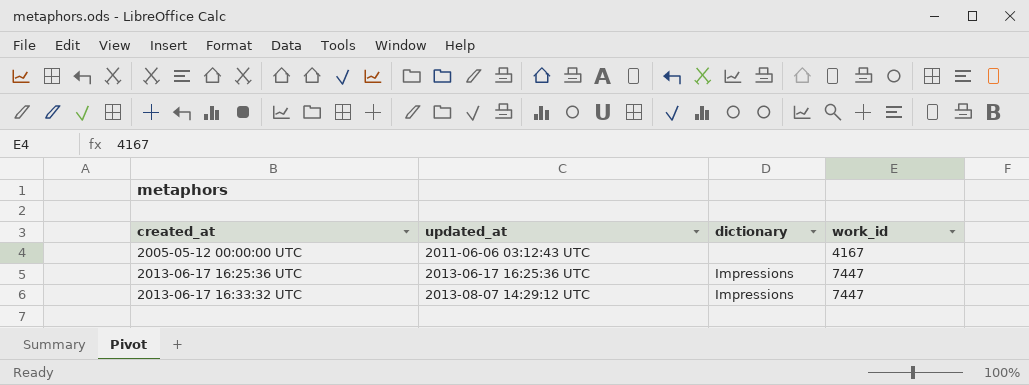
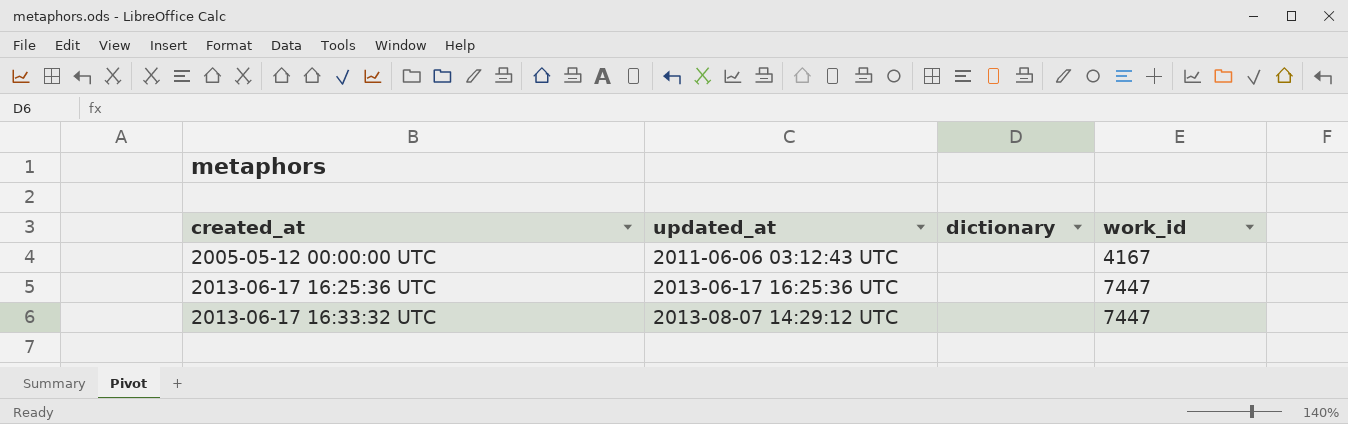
2013-06-17 16:25:36 UTC | dictionary: Impressions -> none
2013-06-17 16:33:32 UTC | dictionary: Impressions -> none

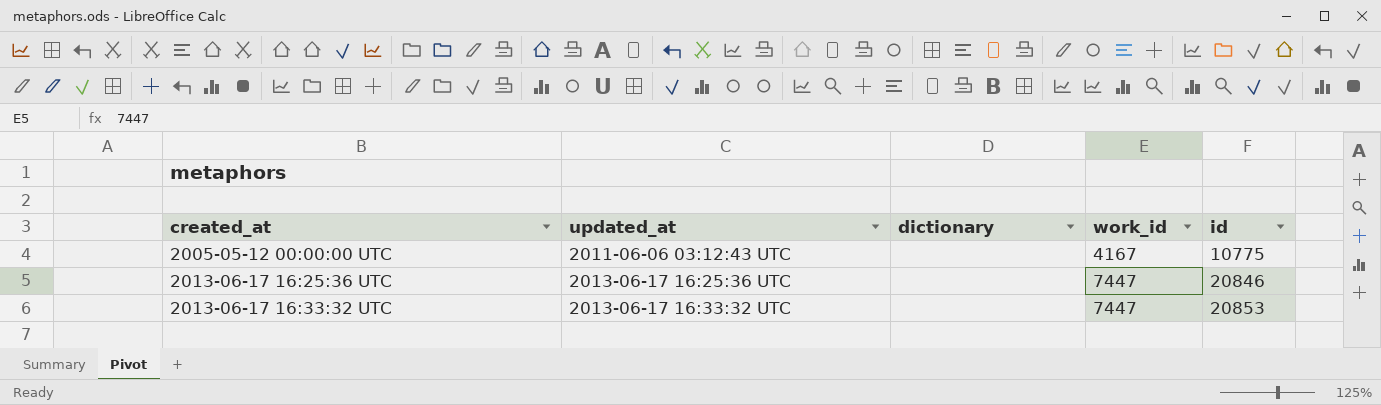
column id | position: none -> 5
2013-06-17 16:33:32 UTC | updated_at: 2013-08-07 14:29:12 UTC -> 2013-06-17 16:33:32 UTC

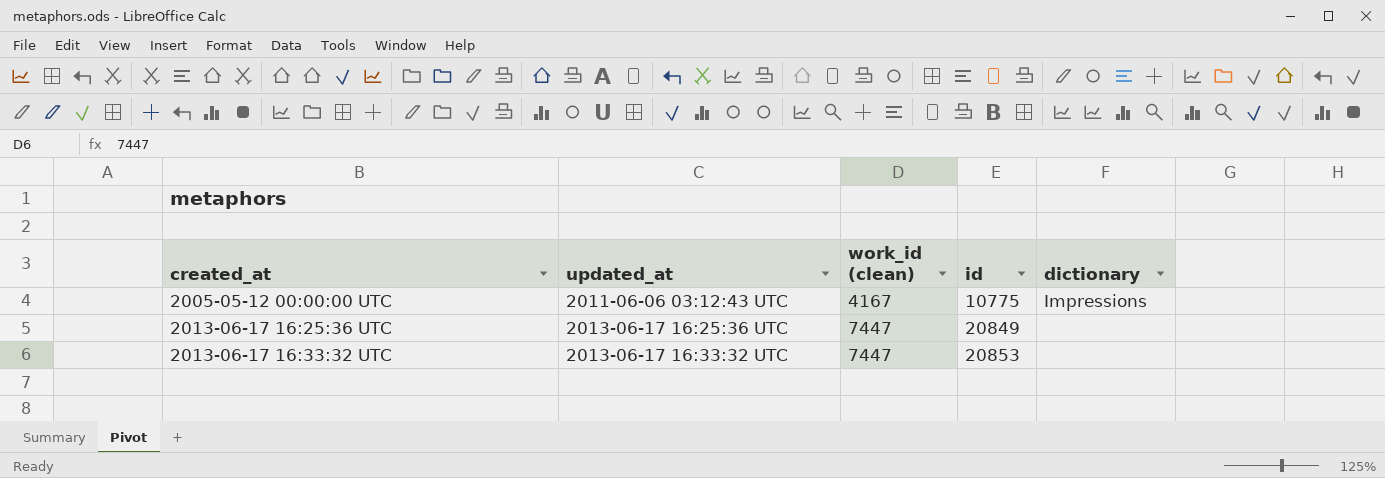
column name: work_id -> work_id (clean)
column dictionary | position: 3 -> 5
2005-05-12 00:00:00 UTC | dictionary: none -> Impressions
2013-06-17 16:25:36 UTC | id: 20846 -> 20849

